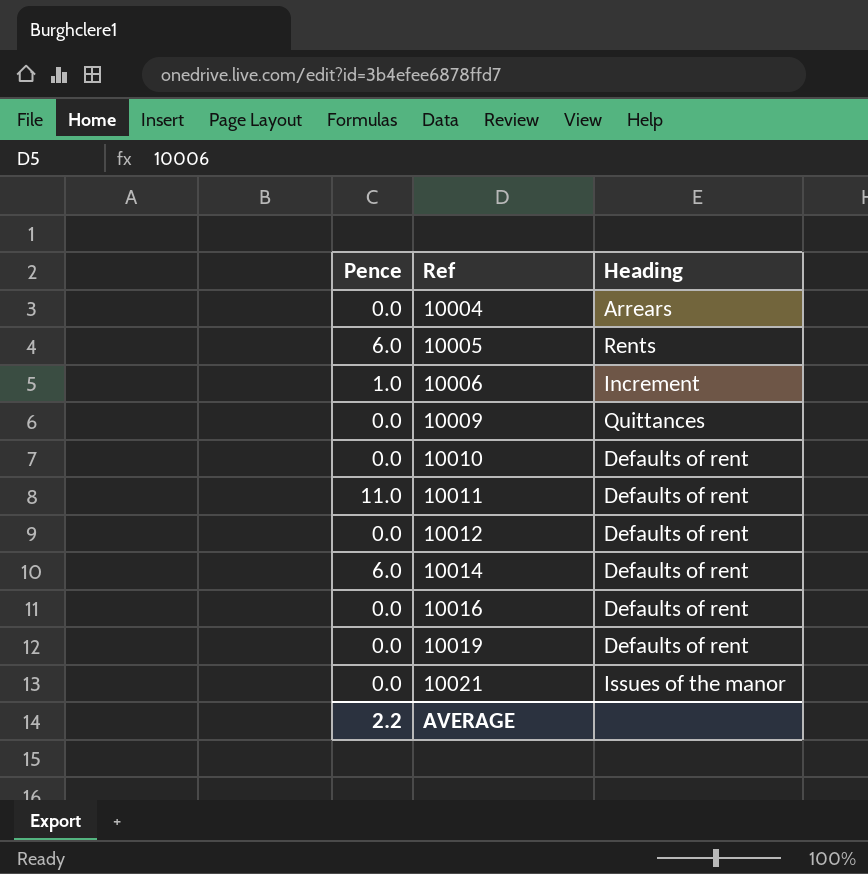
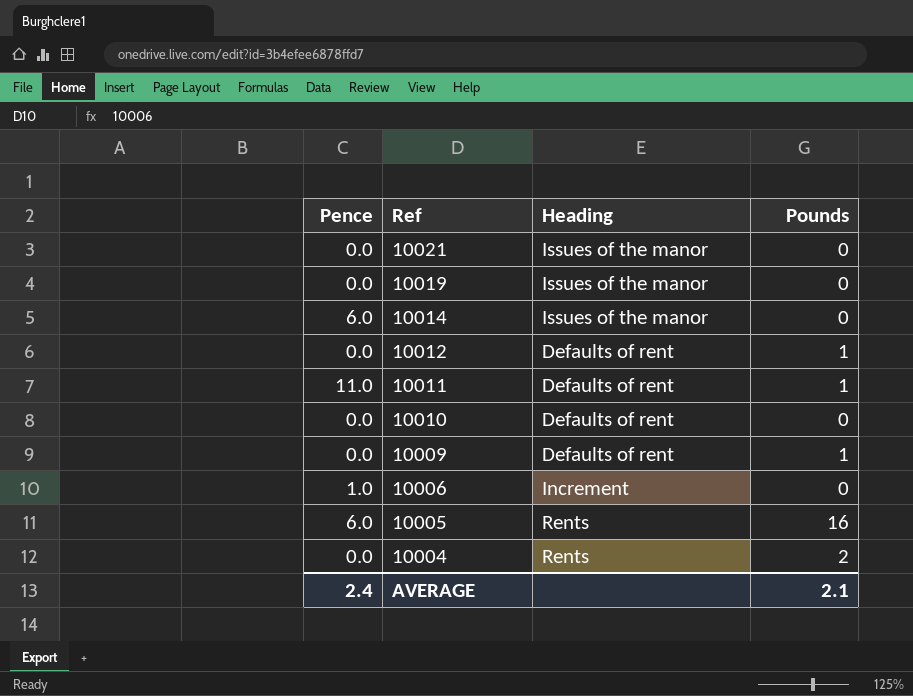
row order: Ref ascending -> Ref descending
column Pounds | position: none -> 4
row 10016: 0.0 | Defaults of rent -> none
10019 | Heading: Defaults of rent -> Issues of the manor
10014 | Heading: Defaults of rent -> Issues of the manor
10009 | Heading: Quittances -> Defaults of rent
10004 | Heading: Arrears -> Rents
AVERAGE | Pence: 2.2 -> 2.4

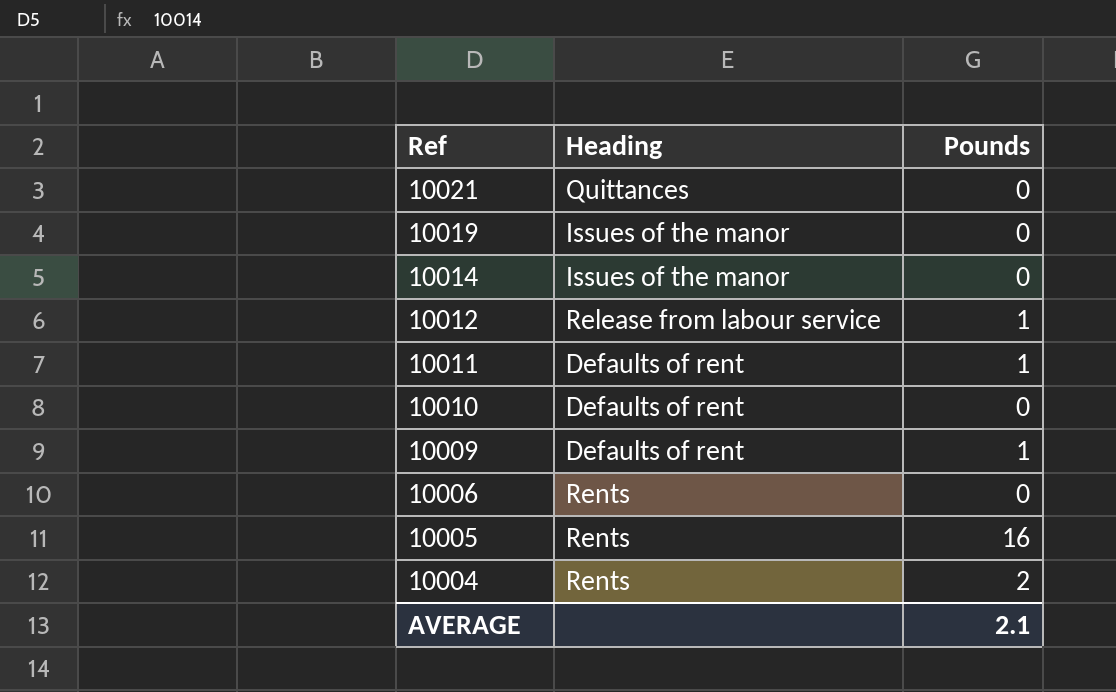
column Pence | position: 1 -> none
10021 | Heading: Issues of the manor -> Quittances
10012 | Heading: Defaults of rent -> Release from labour service
10006 | Heading: Increment -> Rents

